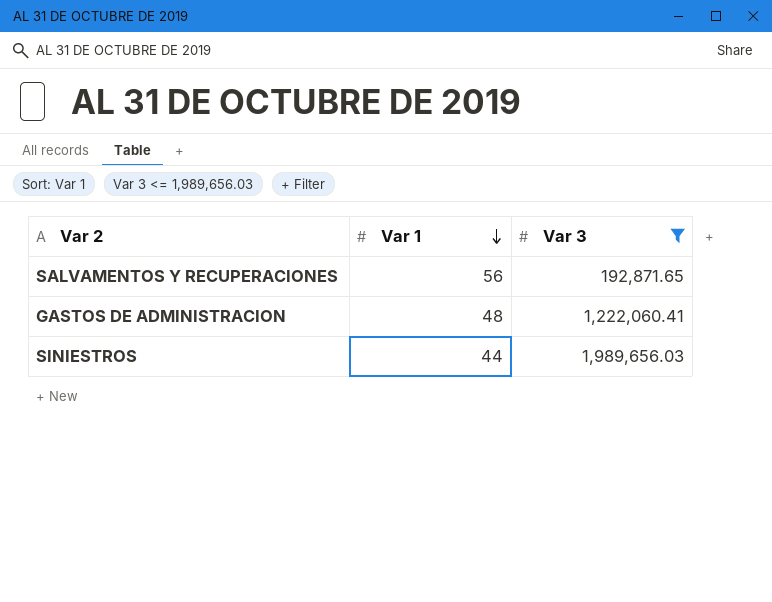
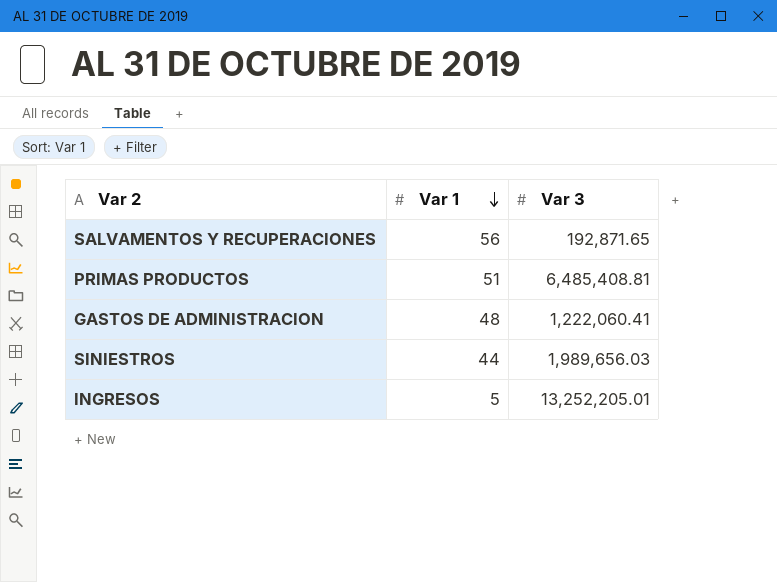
filter: Var 3 <= 1,989,656.03 -> none

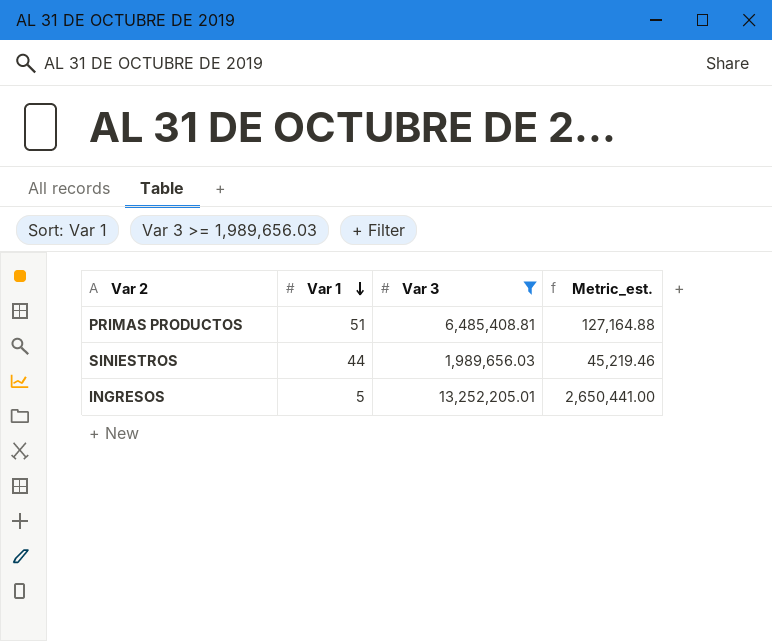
filter: none -> Var 3 >= 1,989,656.03
column Metric_est. | formula: none -> [Var 3] / [Var 1]

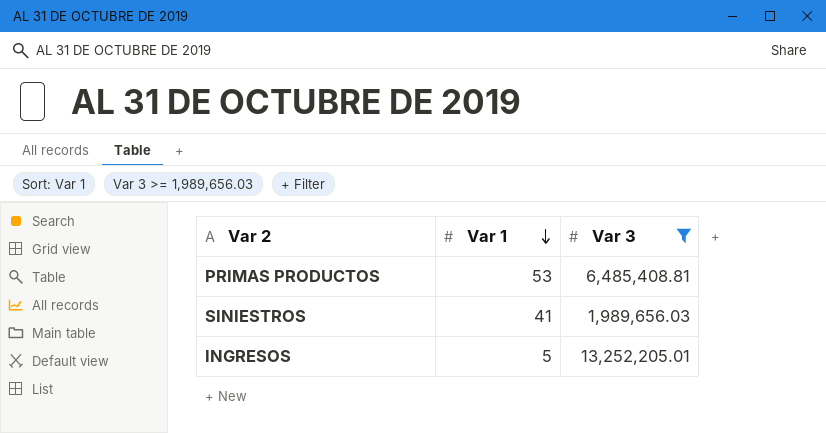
column Metric_est. | formula: [Var 3] / [Var 1] -> none
PRIMAS PRODUCTOS | Var 1: 51 -> 53
SINIESTROS | Var 1: 44 -> 41

